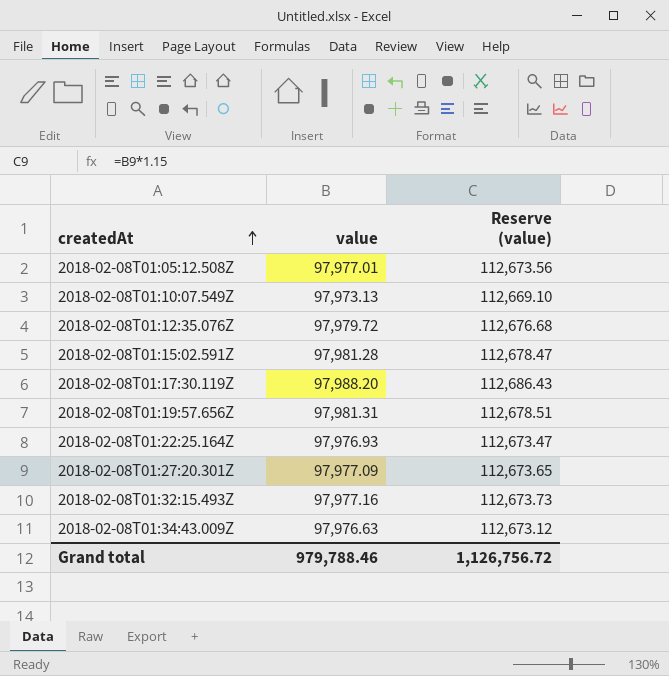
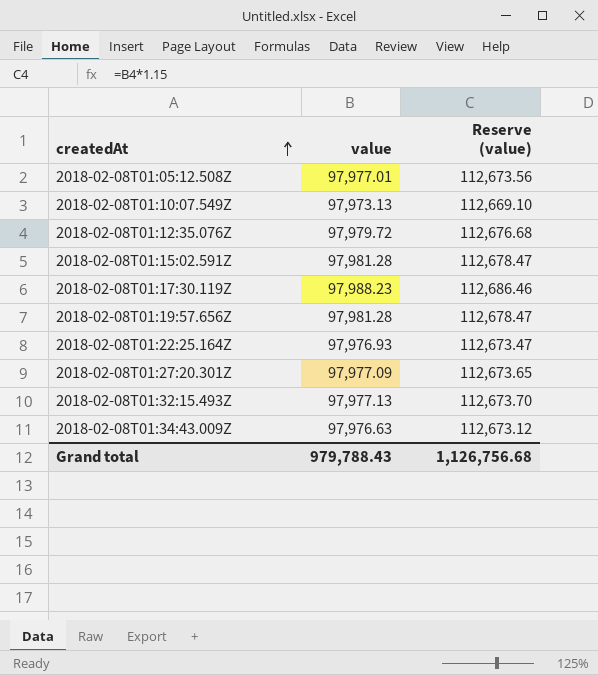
2018-02-08T01:17:30.119Z | value: 97,988.20 -> 97,988.23
2018-02-08T01:17:30.119Z | Reserve (value): 112,686.43 -> 112,686.46
2018-02-08T01:19:57.656Z | value: 97,981.31 -> 97,981.28
2018-02-08T01:19:57.656Z | Reserve (value): 112,678.51 -> 112,678.47
2018-02-08T01:32:15.493Z | value: 97,977.16 -> 97,977.13
2018-02-08T01:32:15.493Z | Reserve (value): 112,673.73 -> 112,673.70
Grand total | value: 979,788.46 -> 979,788.43
Grand total | Reserve (value): 1,126,756.72 -> 1,126,756.68

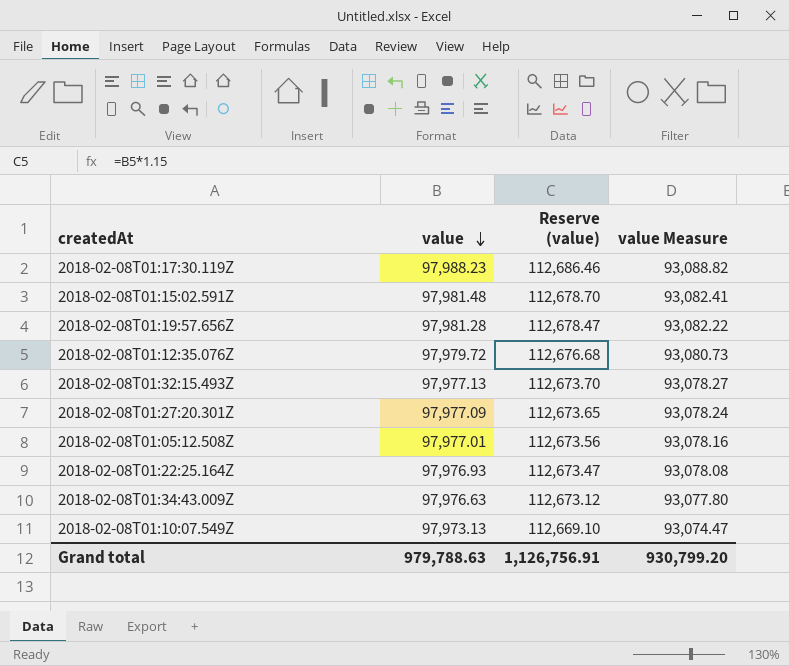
row order: createdAt ascending -> value descending
column value Measure | formula: none -> [value] * 0.95
2018-02-08T01:15:02.591Z | value: 97,981.28 -> 97,981.48
2018-02-08T01:15:02.591Z | Reserve (value): 112,678.47 -> 112,678.70
Grand total | value: 979,788.43 -> 979,788.63
Grand total | Reserve (value): 1,126,756.68 -> 1,126,756.91

